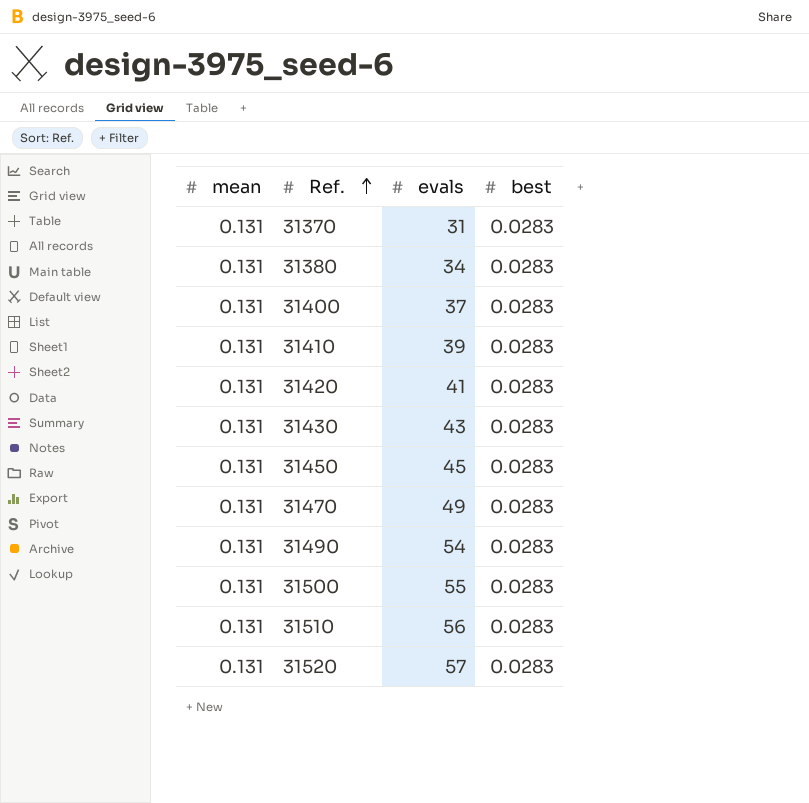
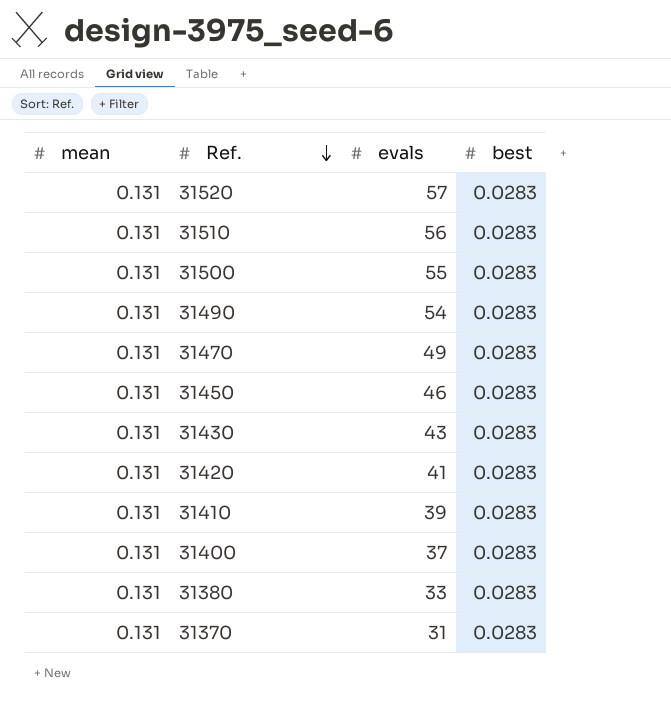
row order: Ref. ascending -> Ref. descending
31450 | evals: 45 -> 46
31380 | evals: 34 -> 33

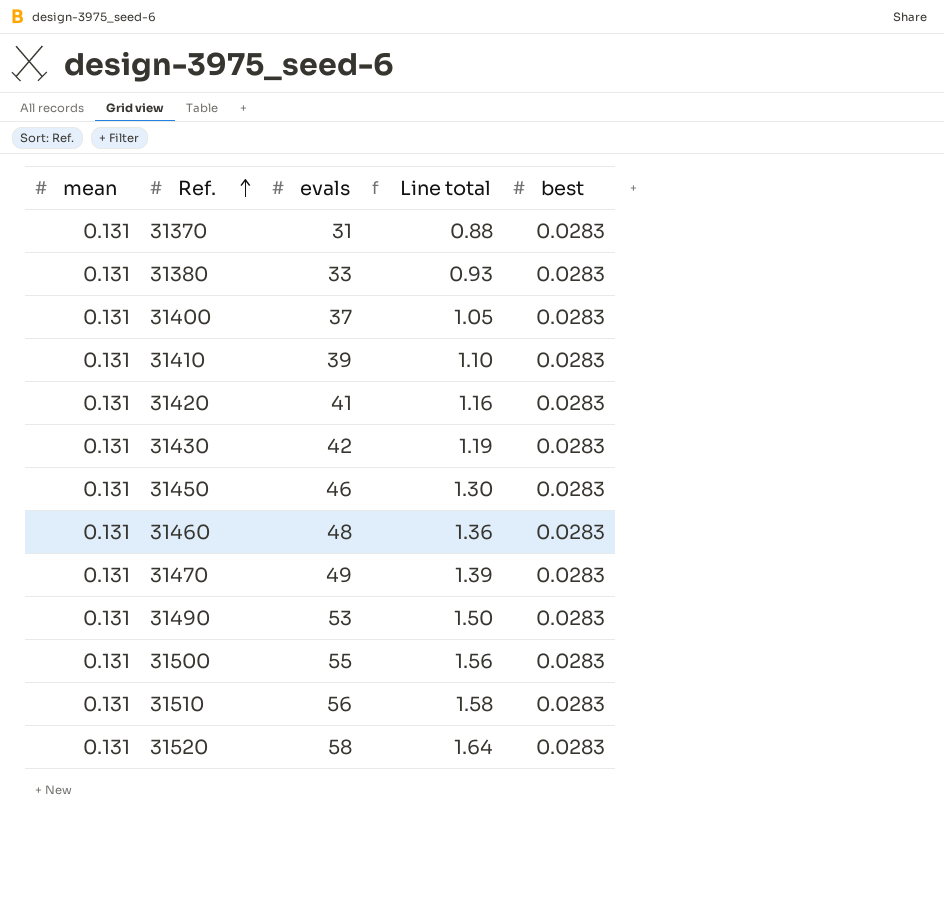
row order: Ref. descending -> Ref. ascending
column Line total | formula: none -> [evals] * [best]
31430 | evals: 43 -> 42
row 31460: none -> 0.131 | 48 | 1.36 | 0.0283
31490 | evals: 54 -> 53
31520 | evals: 57 -> 58

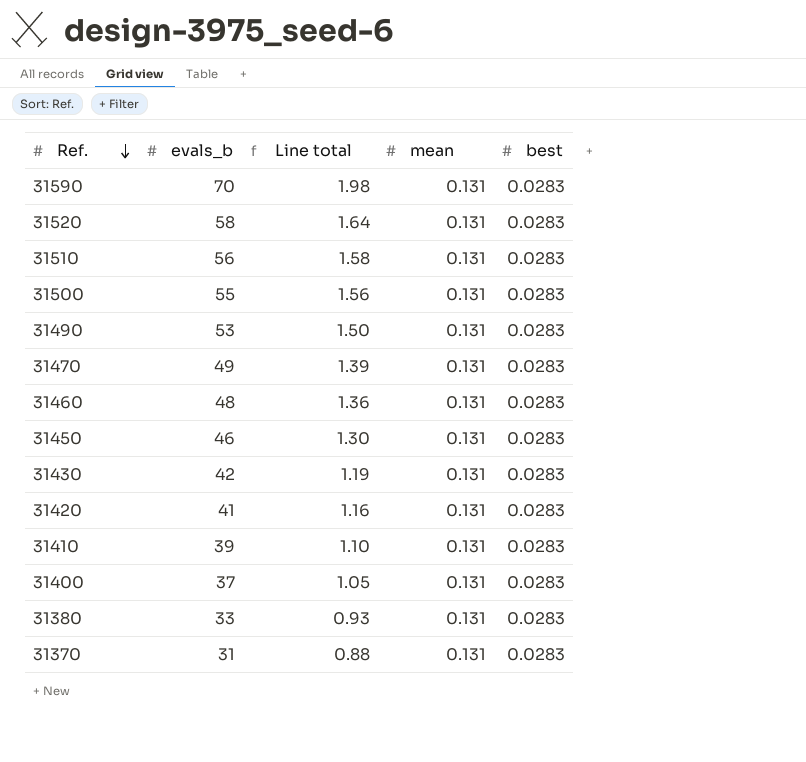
row order: Ref. ascending -> Ref. descending
column name: evals -> evals_b
column mean | position: 1 -> 4
row 31590: none -> 70 | 1.98 | 0.131 | 0.0283

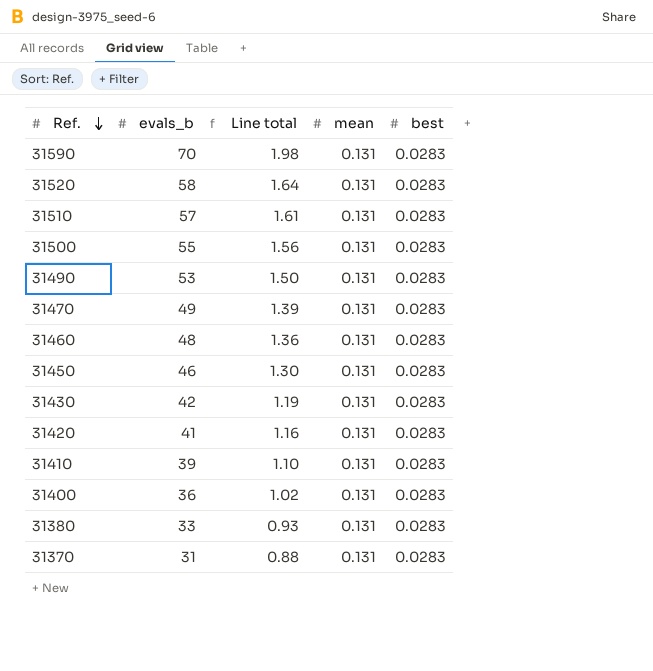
31510 | evals_b: 56 -> 57
31510 | Line total: 1.58 -> 1.61
31400 | evals_b: 37 -> 36
31400 | Line total: 1.05 -> 1.02

